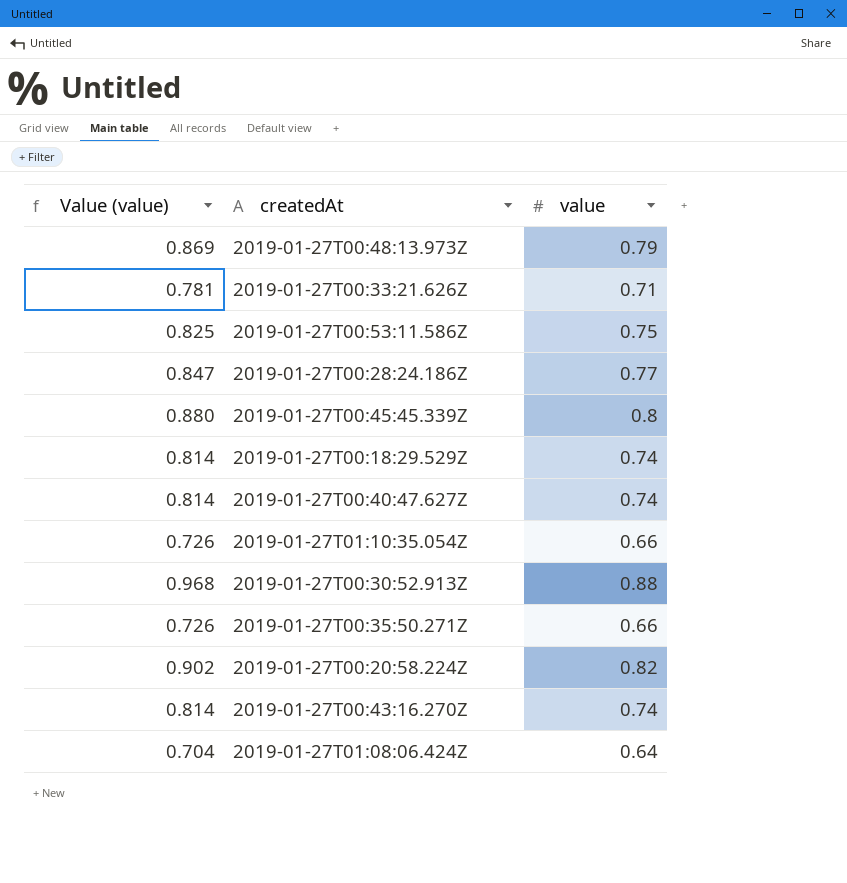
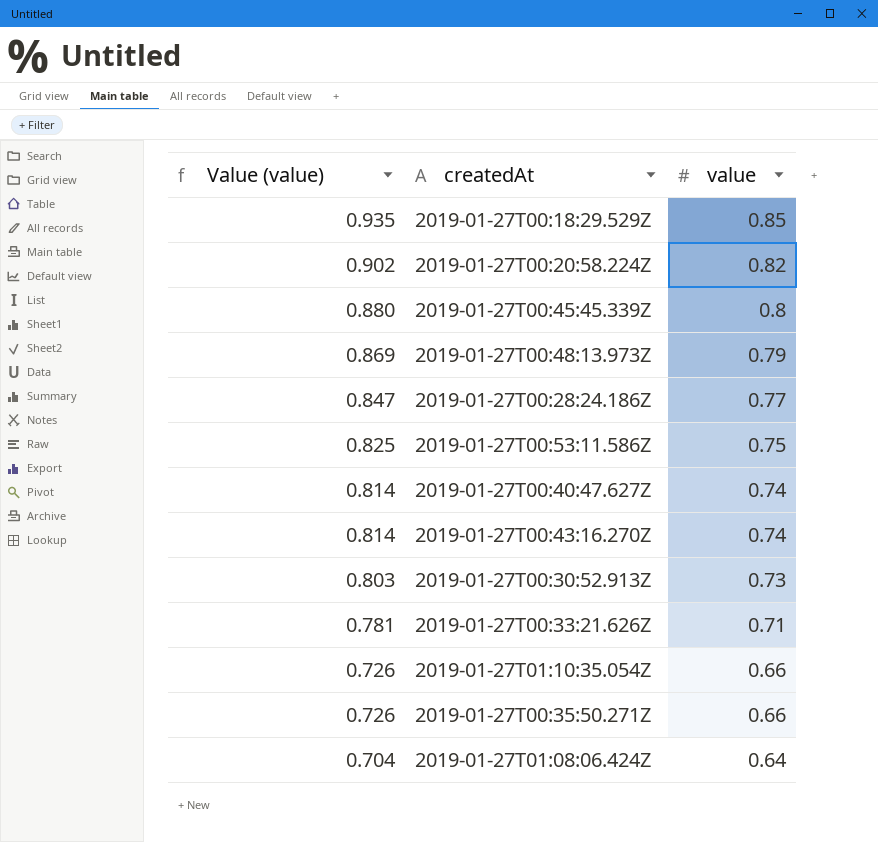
row order: none -> Value (value) descending
2019-01-27T00:18:29.529Z | Value (value): 0.814 -> 0.935
2019-01-27T00:18:29.529Z | value: 0.74 -> 0.85
2019-01-27T00:30:52.913Z | Value (value): 0.968 -> 0.803
2019-01-27T00:30:52.913Z | value: 0.88 -> 0.73

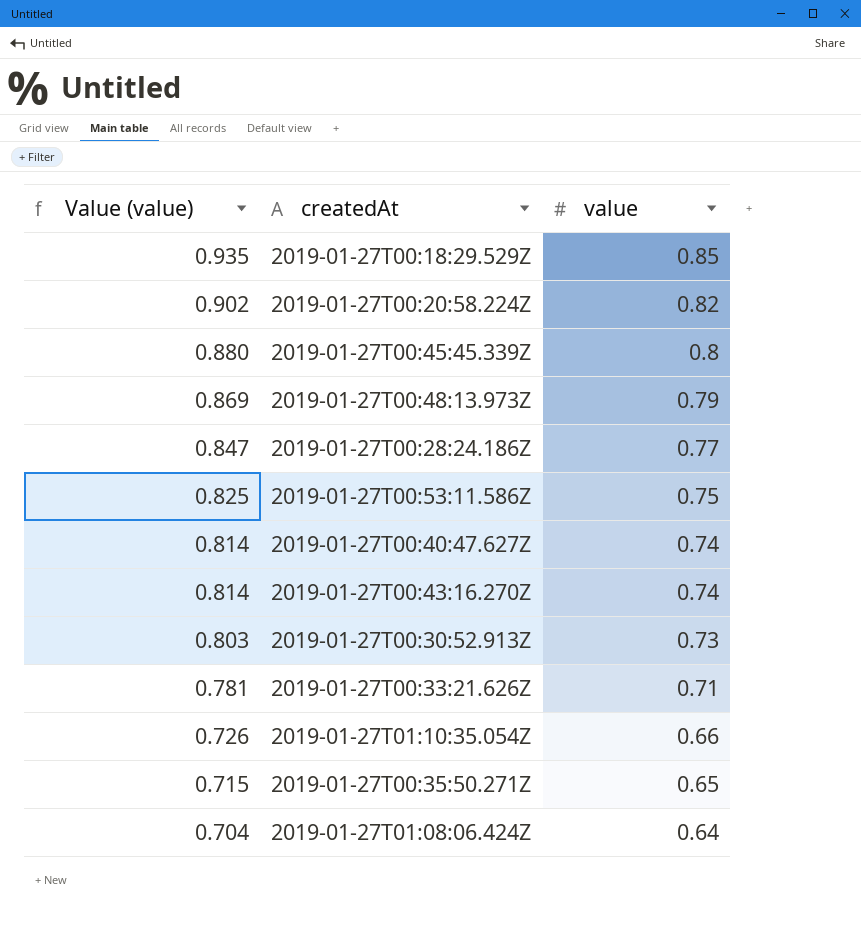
2019-01-27T00:35:50.271Z | Value (value): 0.726 -> 0.715
2019-01-27T00:35:50.271Z | value: 0.66 -> 0.65

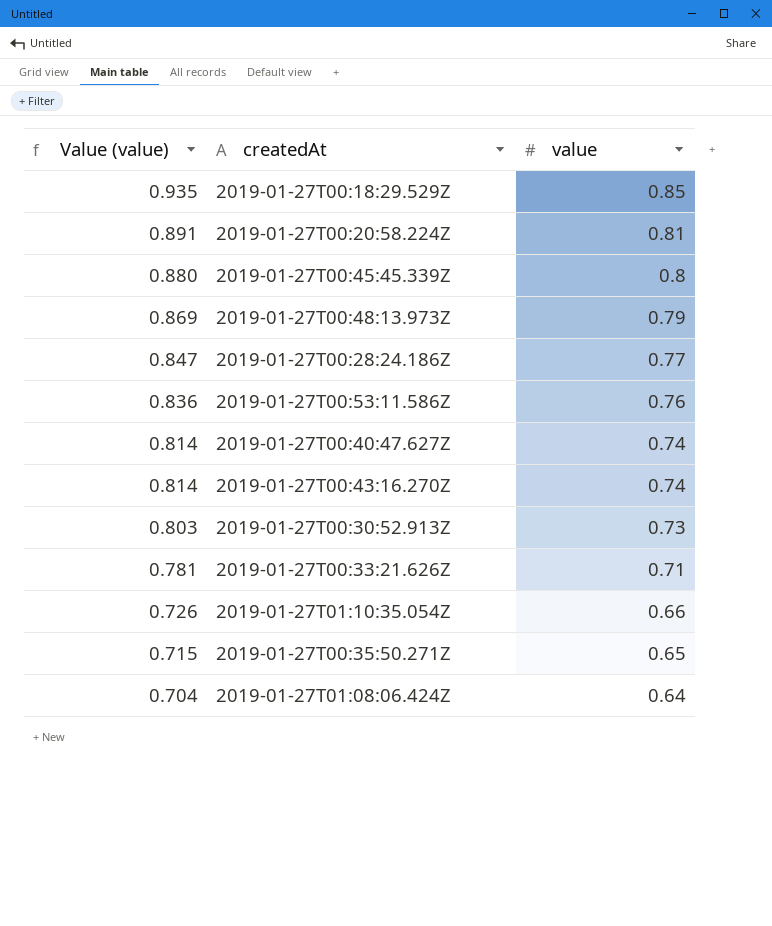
2019-01-27T00:20:58.224Z | Value (value): 0.902 -> 0.891
2019-01-27T00:20:58.224Z | value: 0.82 -> 0.81
2019-01-27T00:53:11.586Z | Value (value): 0.825 -> 0.836
2019-01-27T00:53:11.586Z | value: 0.75 -> 0.76

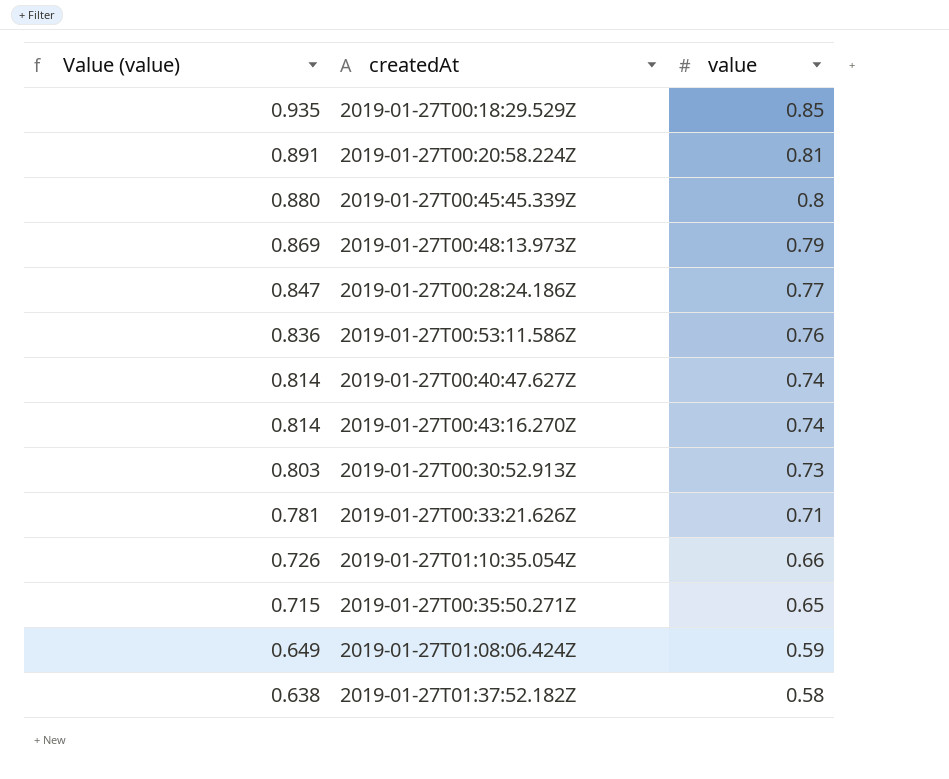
2019-01-27T01:08:06.424Z | Value (value): 0.704 -> 0.649
2019-01-27T01:08:06.424Z | value: 0.64 -> 0.59
row 2019-01-27T01:37:52.182Z: none -> 0.638 | 0.58

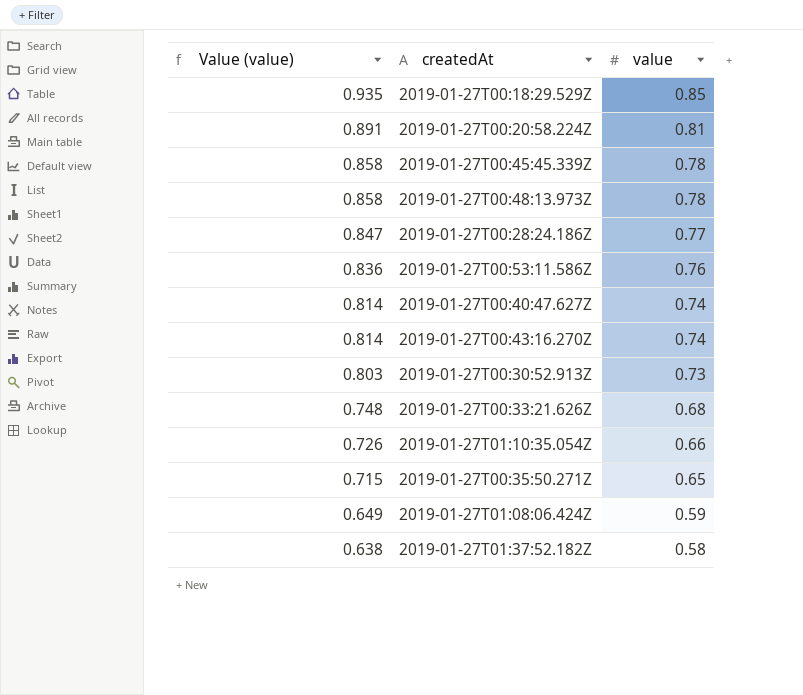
2019-01-27T00:45:45.339Z | Value (value): 0.880 -> 0.858
2019-01-27T00:45:45.339Z | value: 0.8 -> 0.78
2019-01-27T00:48:13.973Z | Value (value): 0.869 -> 0.858
2019-01-27T00:48:13.973Z | value: 0.79 -> 0.78
2019-01-27T00:33:21.626Z | Value (value): 0.781 -> 0.748
2019-01-27T00:33:21.626Z | value: 0.71 -> 0.68

